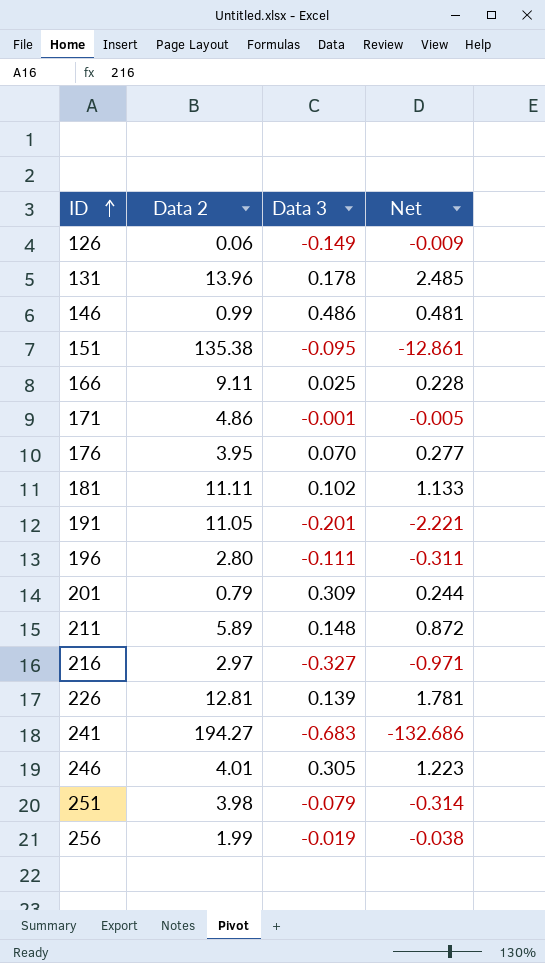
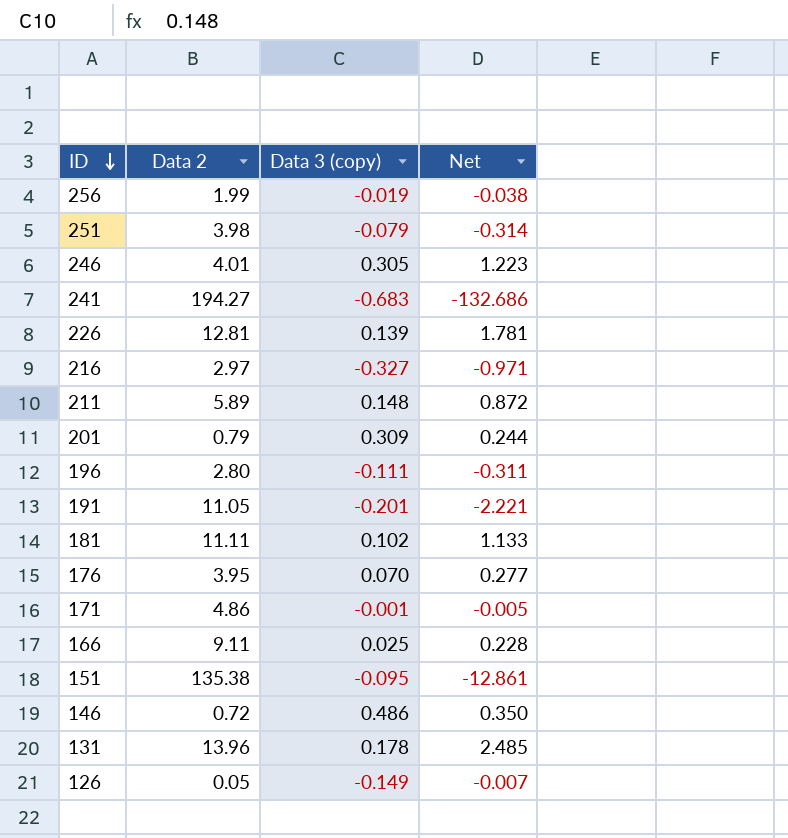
row order: ID ascending -> ID descending
column name: Data 3 -> Data 3 (copy)
146 | Data 2: 0.99 -> 0.72
146 | Net: 0.481 -> 0.350
126 | Data 2: 0.06 -> 0.05
126 | Net: -0.009 -> -0.007

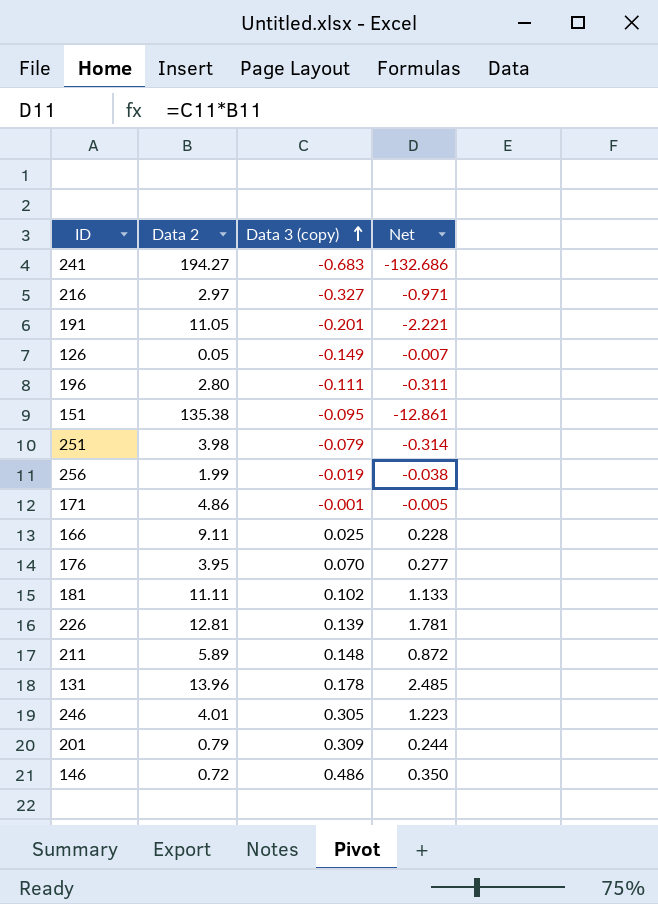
row order: ID descending -> Data 3 (copy) ascending

